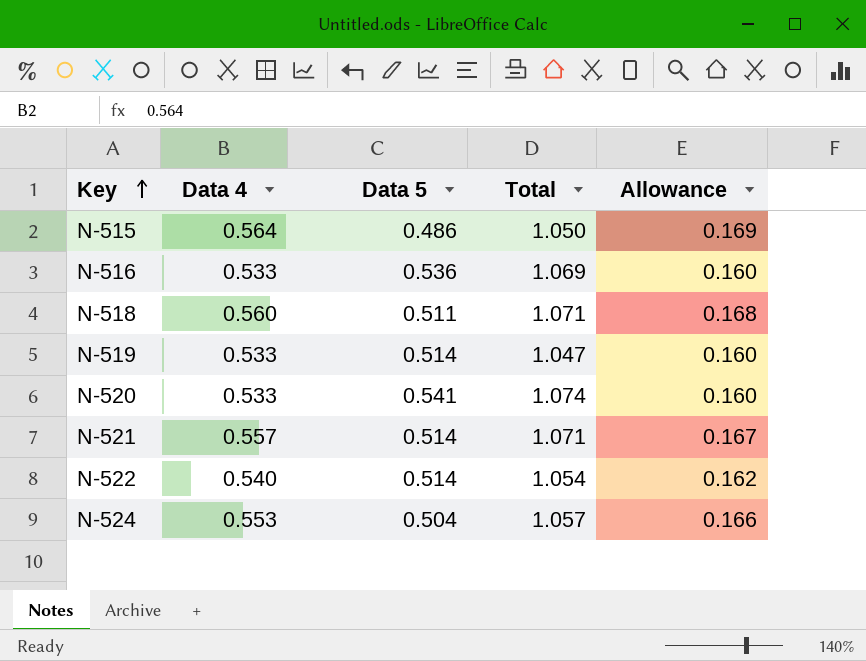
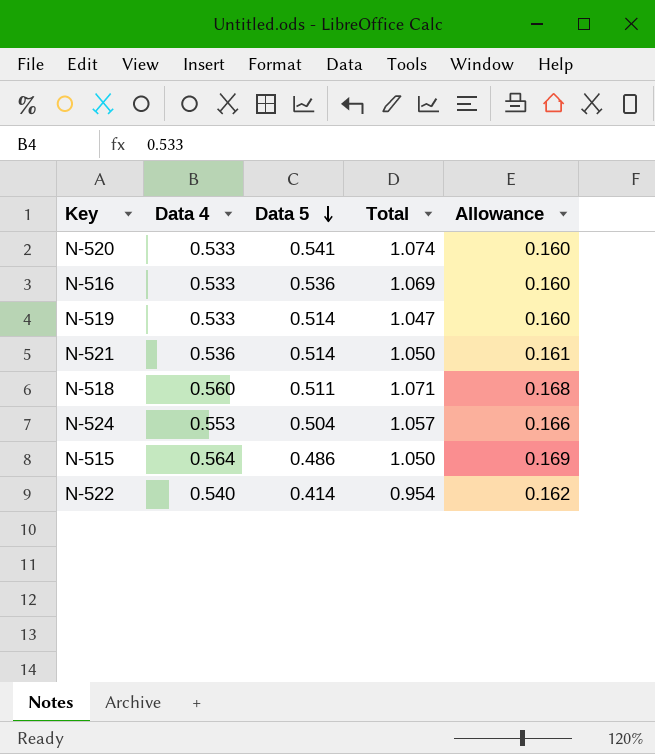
row order: Key ascending -> Data 5 descending
N-521 | Data 4: 0.557 -> 0.536
N-521 | Total: 1.071 -> 1.050
N-521 | Allowance: 0.167 -> 0.161
N-522 | Data 5: 0.514 -> 0.414
N-522 | Total: 1.054 -> 0.954

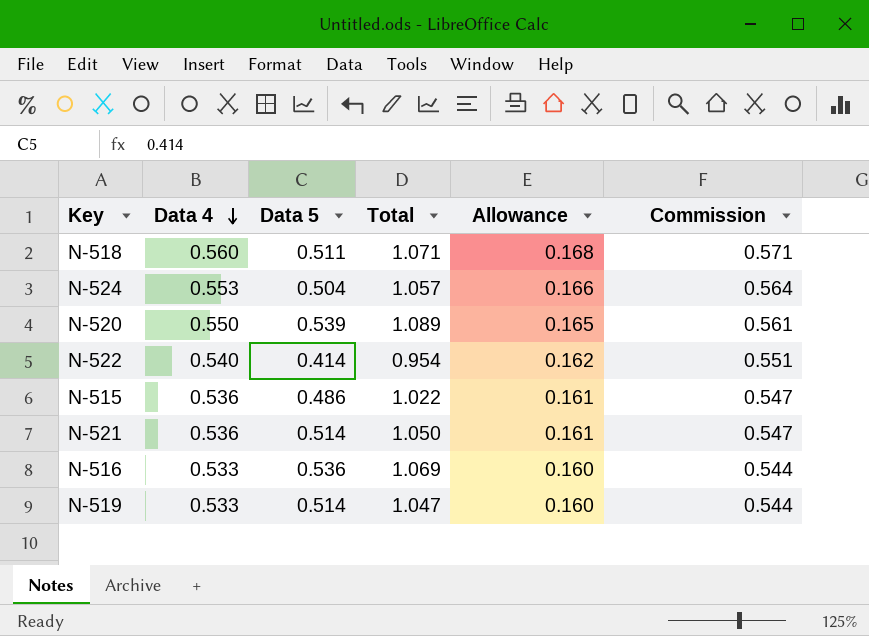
row order: Data 5 descending -> Data 4 descending
column Commission | formula: none -> [Data 4] * 1.02
N-520 | Data 4: 0.533 -> 0.550
N-520 | Data 5: 0.541 -> 0.539
N-520 | Total: 1.074 -> 1.089
N-520 | Allowance: 0.160 -> 0.165
N-515 | Data 4: 0.564 -> 0.536
N-515 | Total: 1.050 -> 1.022
N-515 | Allowance: 0.169 -> 0.161

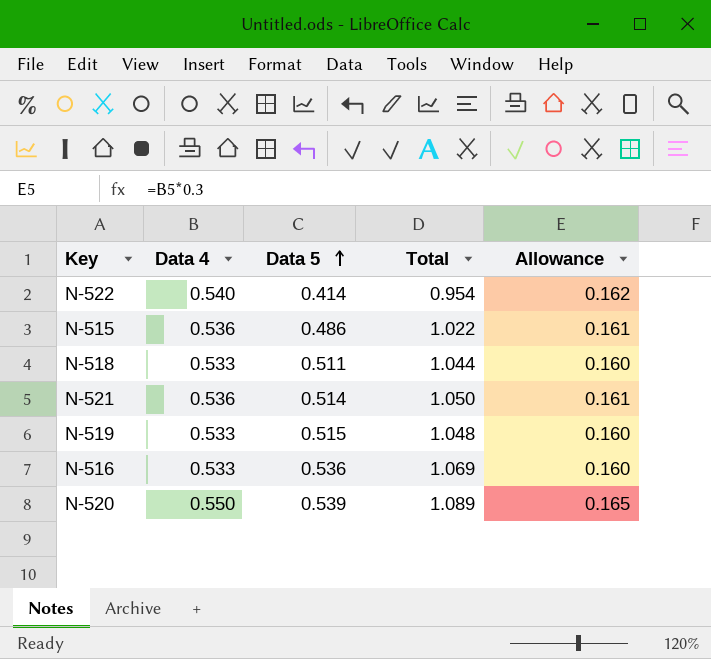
row order: Data 4 descending -> Data 5 ascending
column Commission | formula: [Data 4] * 1.02 -> none
row N-524: 0.553 | 0.504 | 1.057 | 0.166 | 0.564 -> none
N-518 | Data 4: 0.560 -> 0.533
N-518 | Total: 1.071 -> 1.044
N-518 | Allowance: 0.168 -> 0.160
N-519 | Data 5: 0.514 -> 0.515
N-519 | Total: 1.047 -> 1.048

